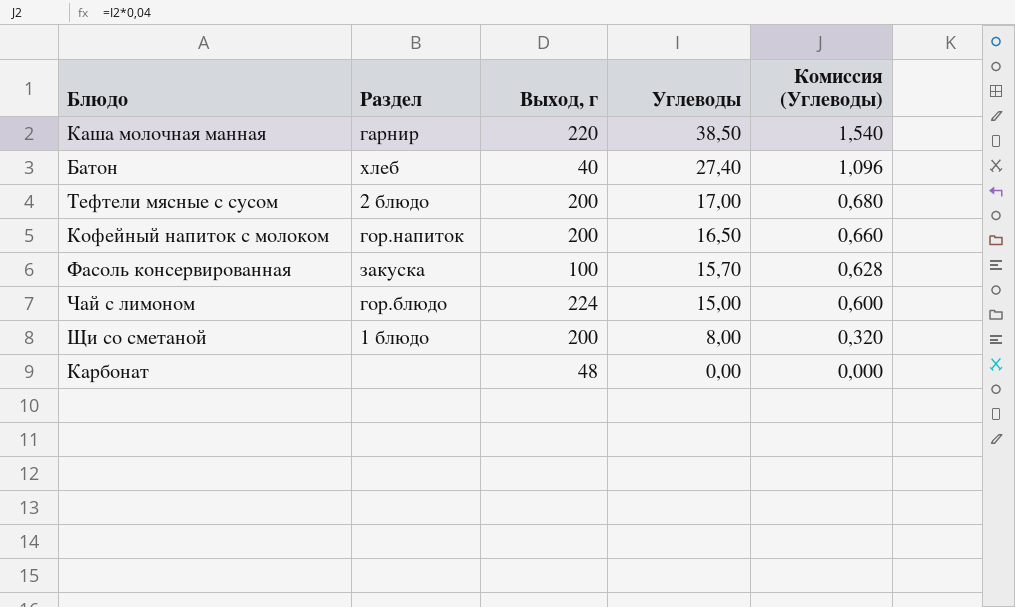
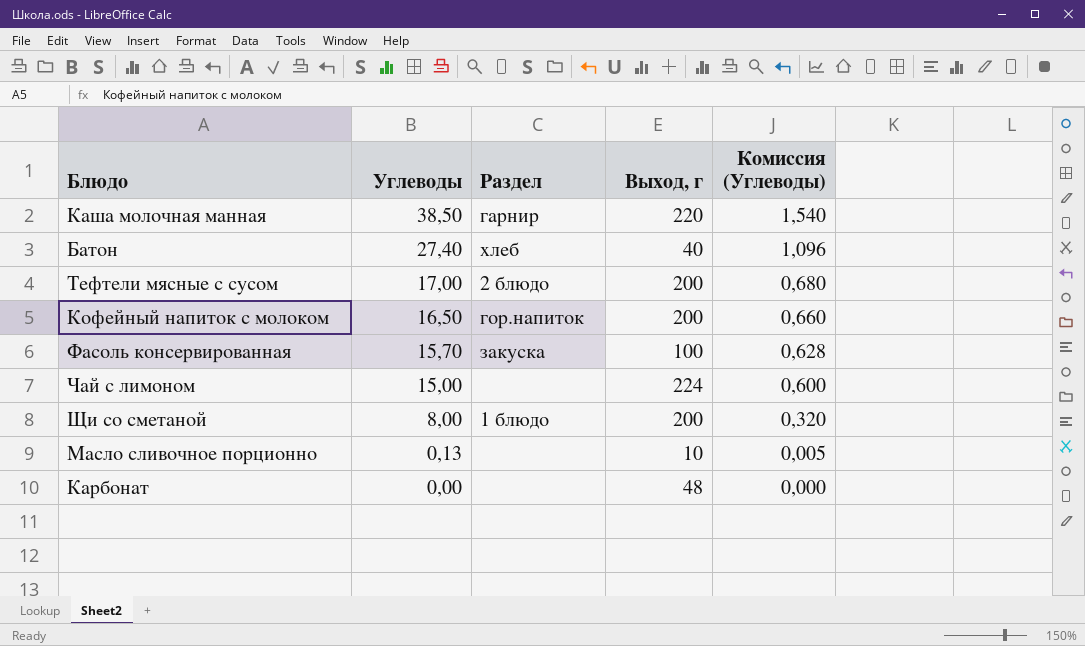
column Углеводы | position: 4 -> 2
Чай с лимоном | Раздел: гор.блюдо -> none
row Масло сливочное порционно: none -> 0,13 | none | 10 | 0,005

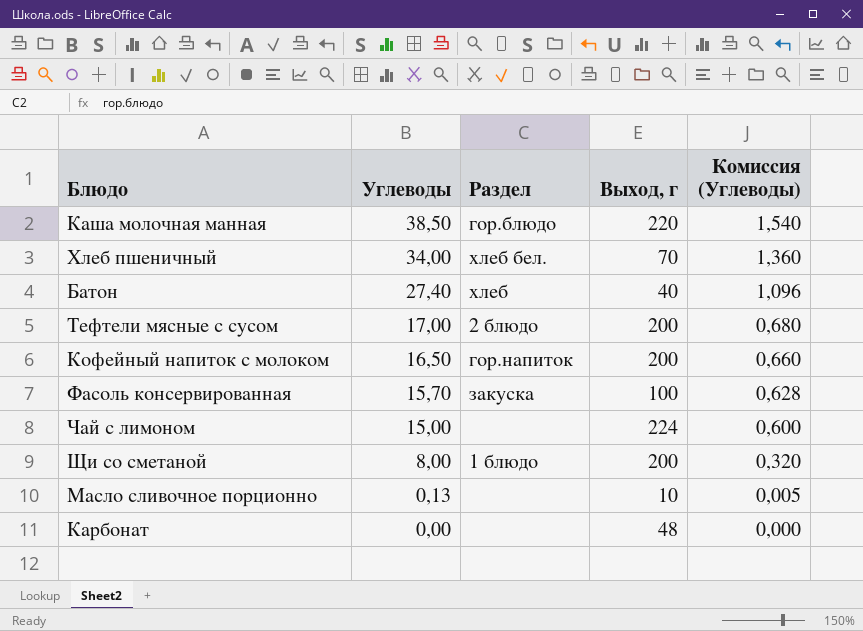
Каша молочная манная | Раздел: гарнир -> гор.блюдо
row Хлеб пшеничный: none -> 34,00 | хлеб бел. | 70 | 1,360

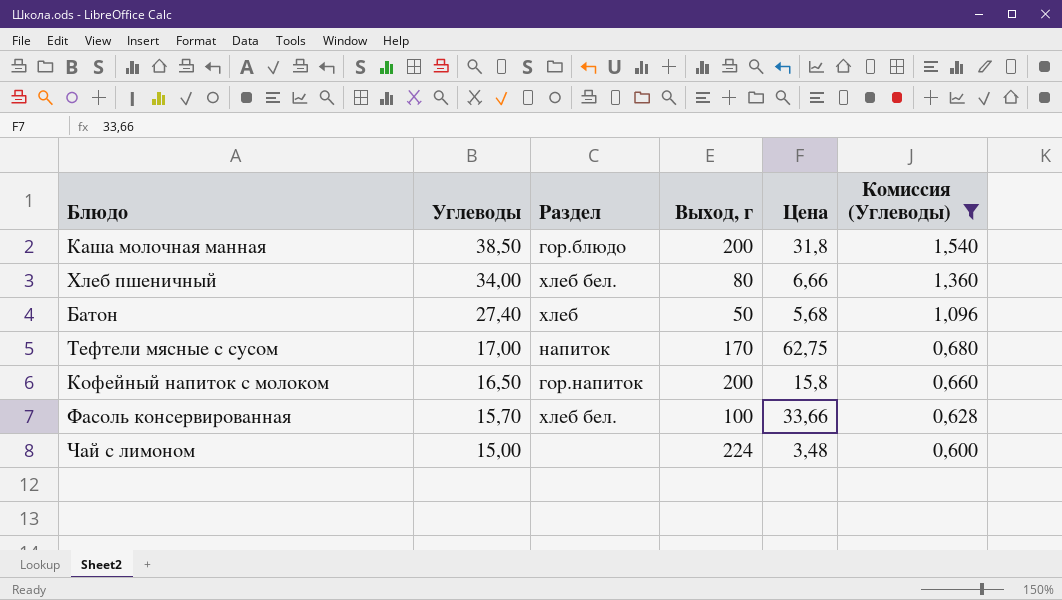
filter: none -> Комиссия (Углеводы) >= 0,600
column Цена | position: none -> 5
Каша молочная манная | Выход, г: 220 -> 200
Хлеб пшеничный | Выход, г: 70 -> 80
Батон | Выход, г: 40 -> 50
Тефтели мясные с сусом | Раздел: 2 блюдо -> напиток
Тефтели мясные с сусом | Выход, г: 200 -> 170
Фасоль консервированная | Раздел: закуска -> хлеб бел.

